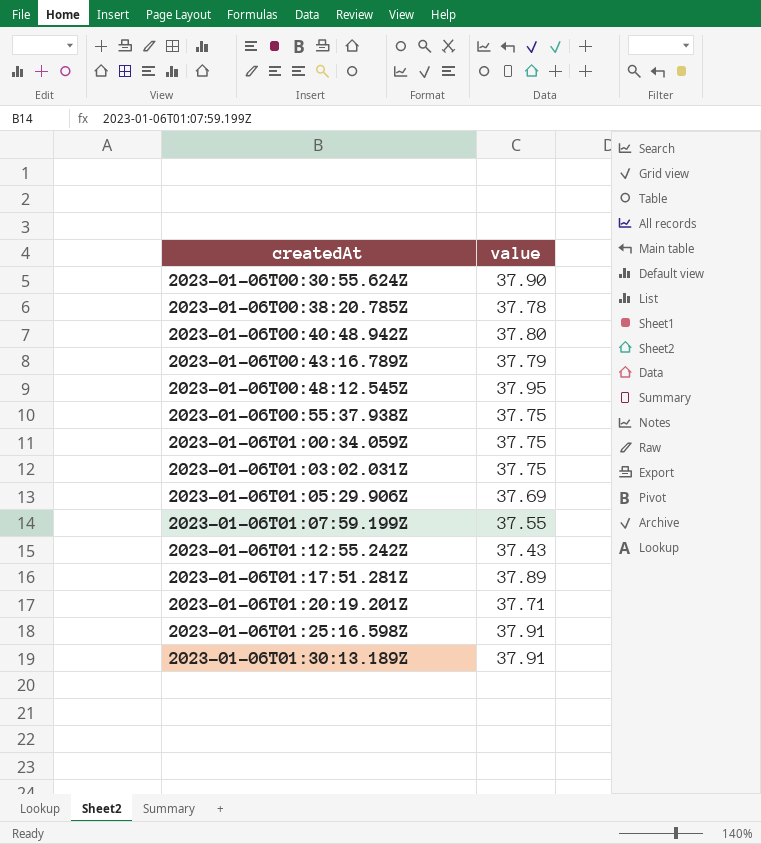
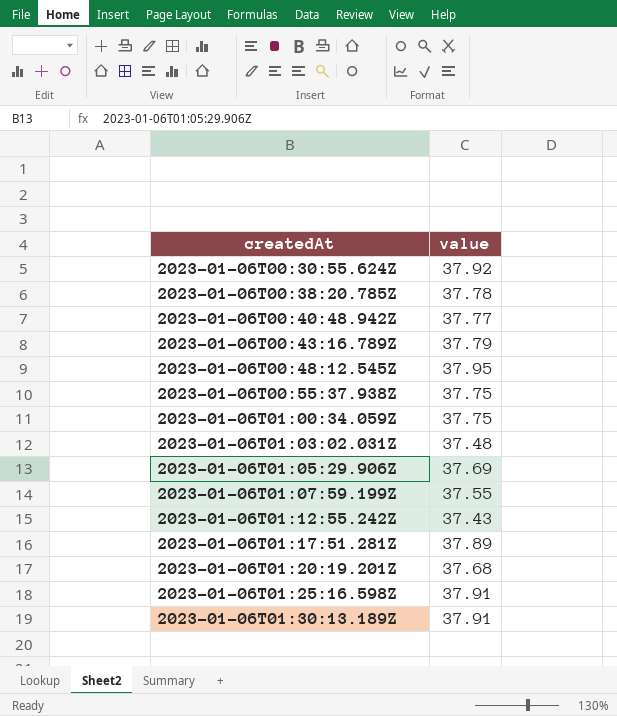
2023-01-06T00:30:55.624Z | value: 37.90 -> 37.92
2023-01-06T00:40:48.942Z | value: 37.80 -> 37.77
2023-01-06T01:03:02.031Z | value: 37.75 -> 37.48
2023-01-06T01:20:19.201Z | value: 37.71 -> 37.68

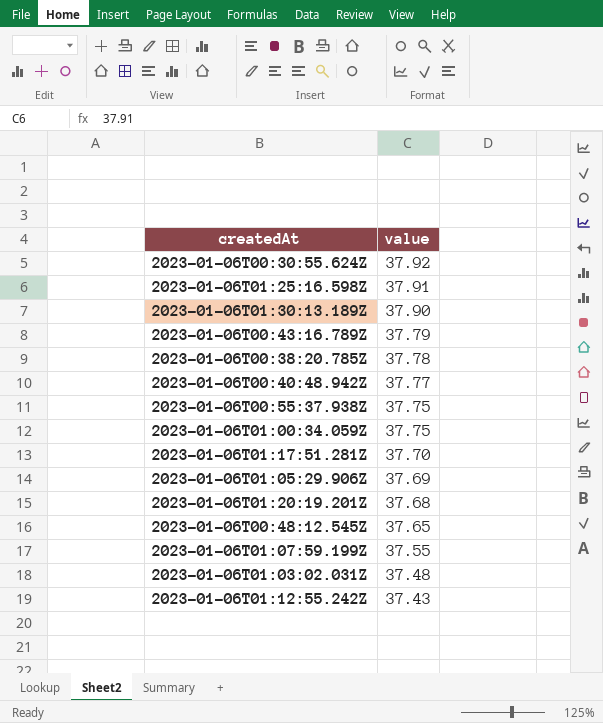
row order: createdAt ascending -> value descending
2023-01-06T01:30:13.189Z | value: 37.91 -> 37.90
2023-01-06T01:17:51.281Z | value: 37.89 -> 37.70
2023-01-06T00:48:12.545Z | value: 37.95 -> 37.65

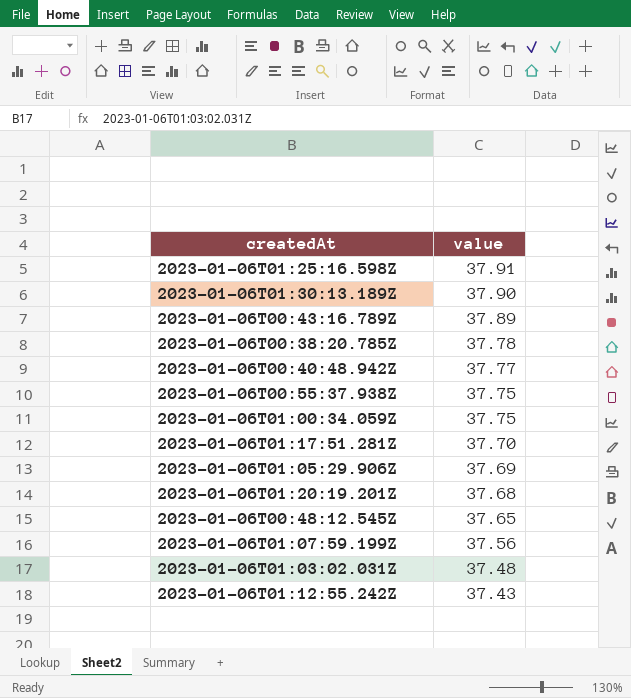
row 2023-01-06T00:30:55.624Z: 37.92 -> none
2023-01-06T00:43:16.789Z | value: 37.79 -> 37.89
2023-01-06T01:07:59.199Z | value: 37.55 -> 37.56

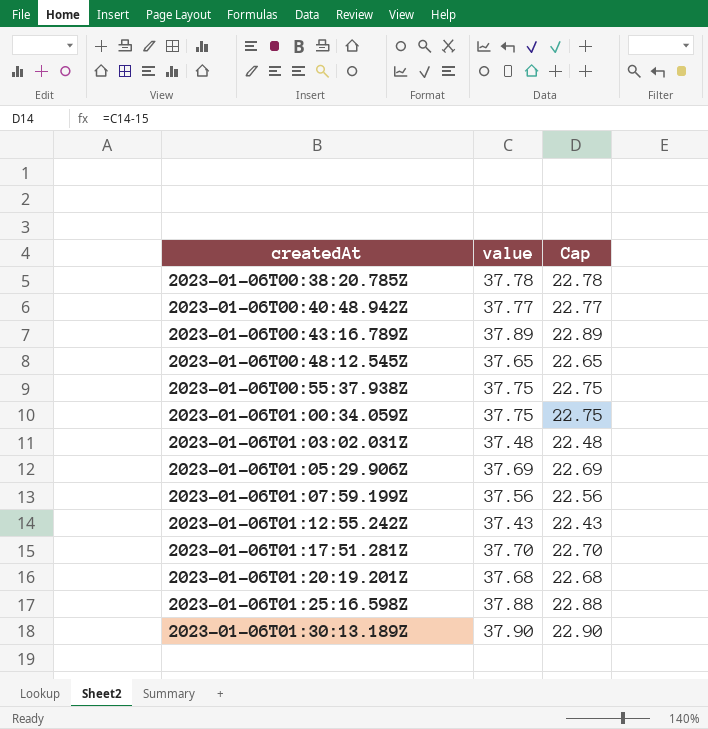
row order: value descending -> createdAt ascending
column Cap | formula: none -> [value] - 15
2023-01-06T01:25:16.598Z | value: 37.91 -> 37.88

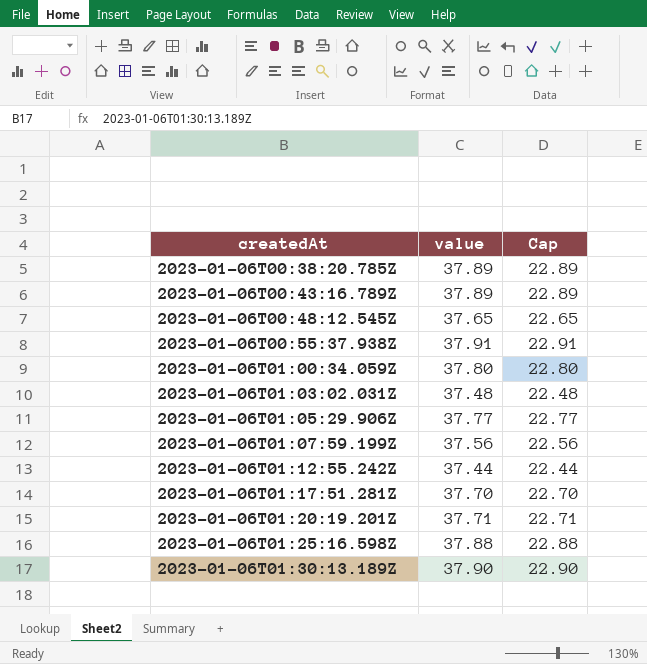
row 2023-01-06T00:40:48.942Z: 37.77 | 22.77 -> none
2023-01-06T00:38:20.785Z | value: 37.78 -> 37.89
2023-01-06T00:38:20.785Z | Cap: 22.78 -> 22.89
2023-01-06T00:55:37.938Z | value: 37.75 -> 37.91
2023-01-06T00:55:37.938Z | Cap: 22.75 -> 22.91
2023-01-06T01:00:34.059Z | value: 37.75 -> 37.80
2023-01-06T01:00:34.059Z | Cap: 22.75 -> 22.80
2023-01-06T01:05:29.906Z | value: 37.69 -> 37.77
2023-01-06T01:05:29.906Z | Cap: 22.69 -> 22.77
2023-01-06T01:12:55.242Z | value: 37.43 -> 37.44
2023-01-06T01:12:55.242Z | Cap: 22.43 -> 22.44
2023-01-06T01:20:19.201Z | value: 37.68 -> 37.71
2023-01-06T01:20:19.201Z | Cap: 22.68 -> 22.71

